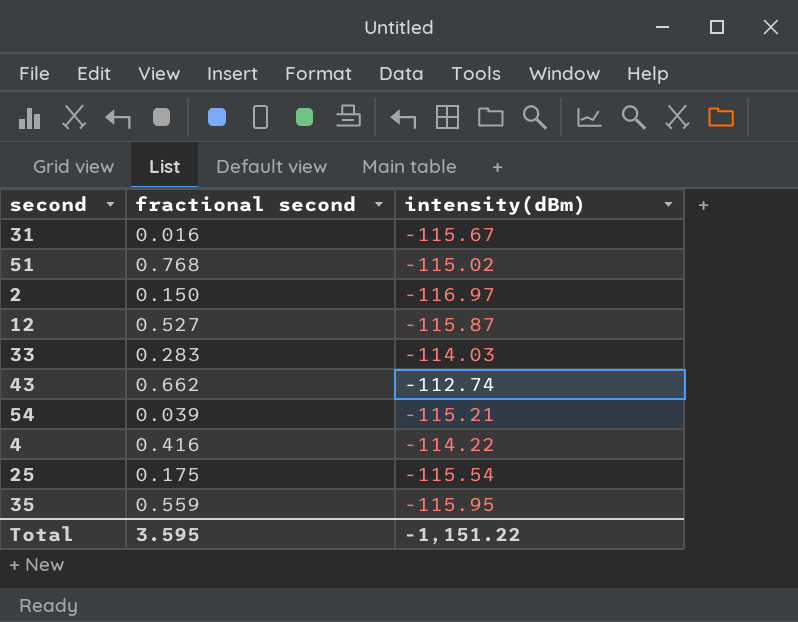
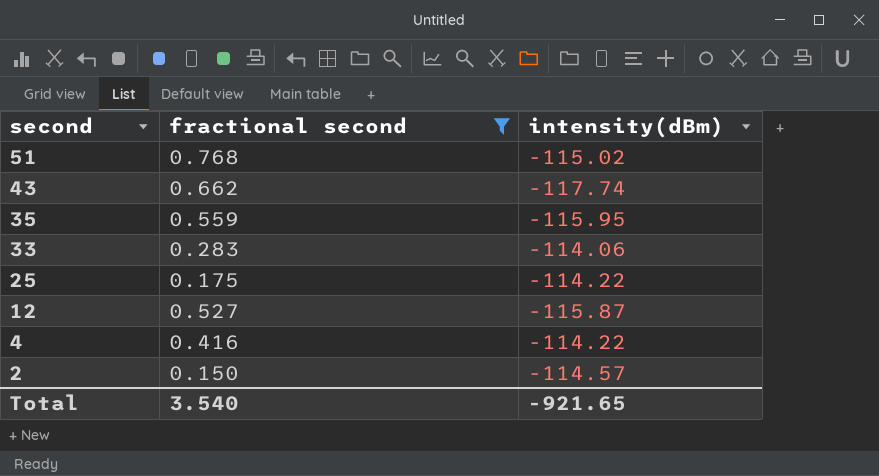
filter: none -> fractional second >= 0.150
row order: none -> second descending
43 | intensity(dBm): -112.74 -> -117.74
33 | intensity(dBm): -114.03 -> -114.06
25 | intensity(dBm): -115.54 -> -114.22
2 | intensity(dBm): -116.97 -> -114.57
Total | fractional second: 3.595 -> 3.540
Total | intensity(dBm): -1,151.22 -> -921.65

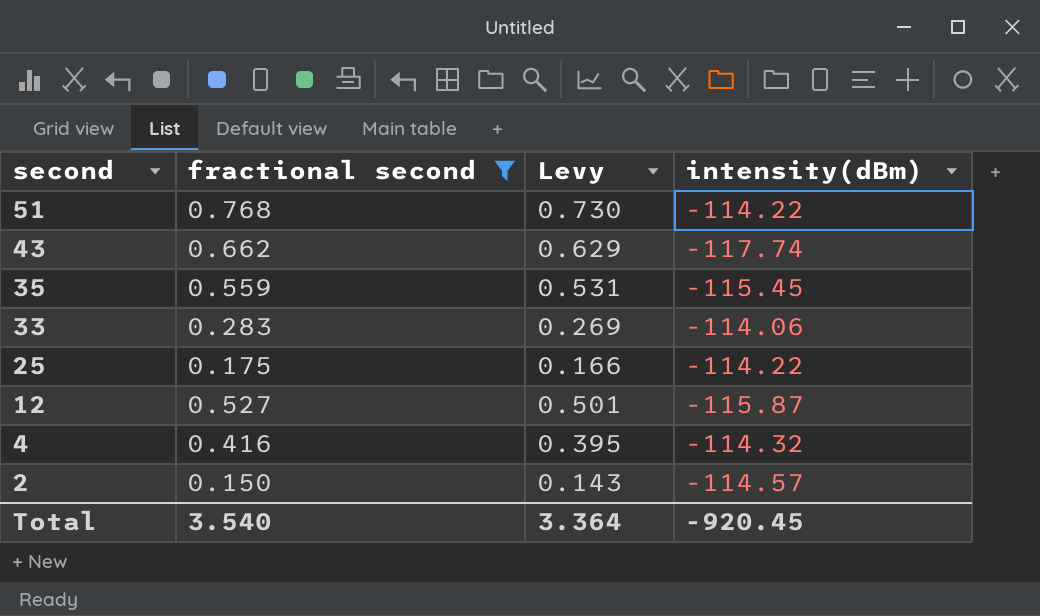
column Levy | formula: none -> [fractional second] * 0.95
51 | intensity(dBm): -115.02 -> -114.22
35 | intensity(dBm): -115.95 -> -115.45
4 | intensity(dBm): -114.22 -> -114.32
Total | intensity(dBm): -921.65 -> -920.45

